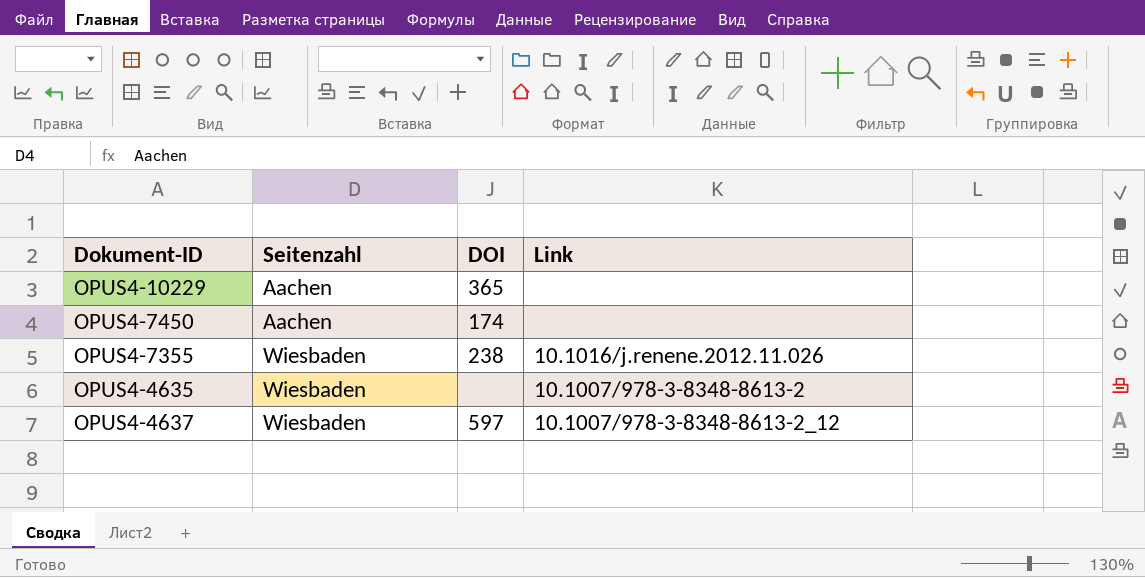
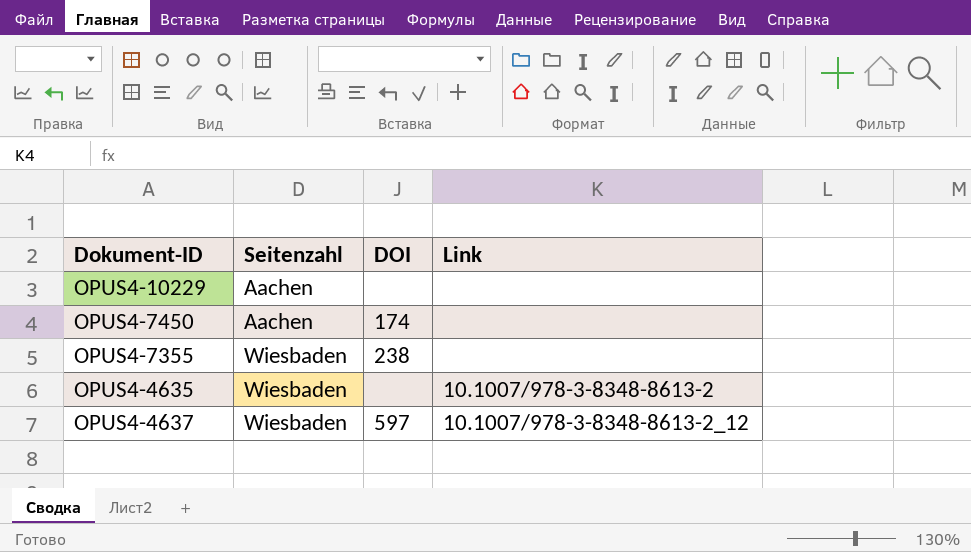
OPUS4-10229 | DOI: 365 -> none
OPUS4-7355 | Link: 10.1016/j.renene.2012.11.026 -> none

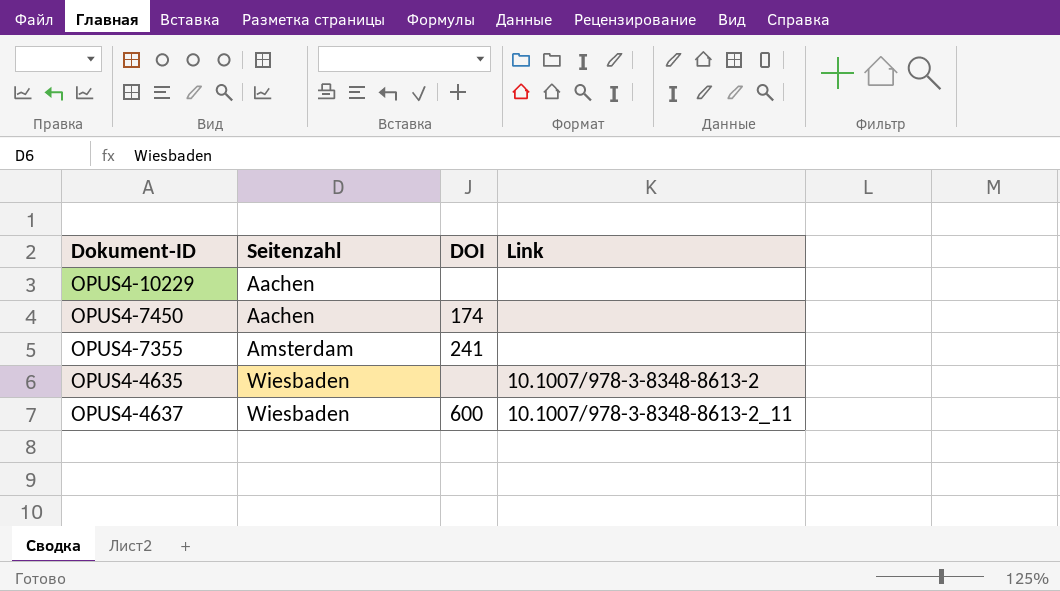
OPUS4-7355 | Seitenzahl: Wiesbaden -> Amsterdam
OPUS4-7355 | DOI: 238 -> 241
OPUS4-4637 | DOI: 597 -> 600
OPUS4-4637 | Link: 10.1007/978-3-8348-8613-2_12 -> 10.1007/978-3-8348-8613-2_11

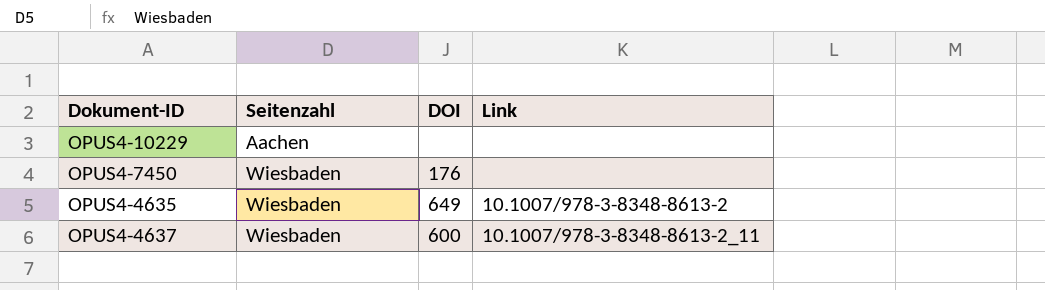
row OPUS4-7355: Amsterdam | 241 | none -> none
OPUS4-7450 | Seitenzahl: Aachen -> Wiesbaden
OPUS4-7450 | DOI: 174 -> 176
OPUS4-4635 | DOI: none -> 649

